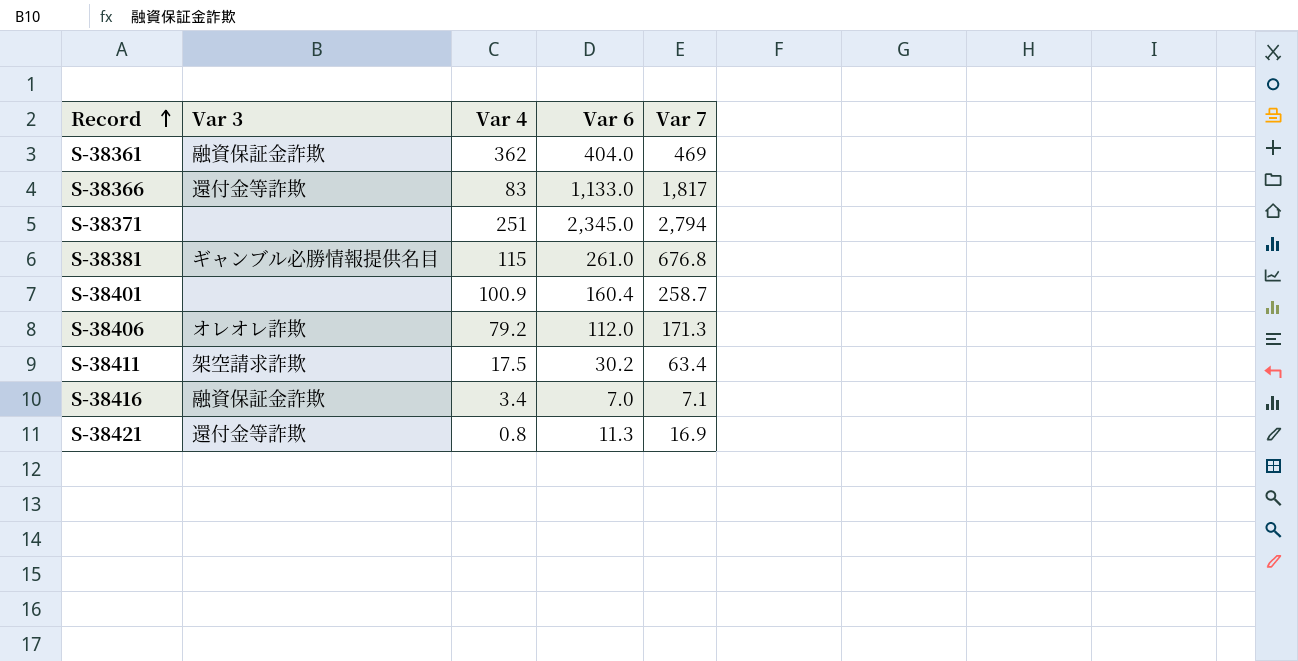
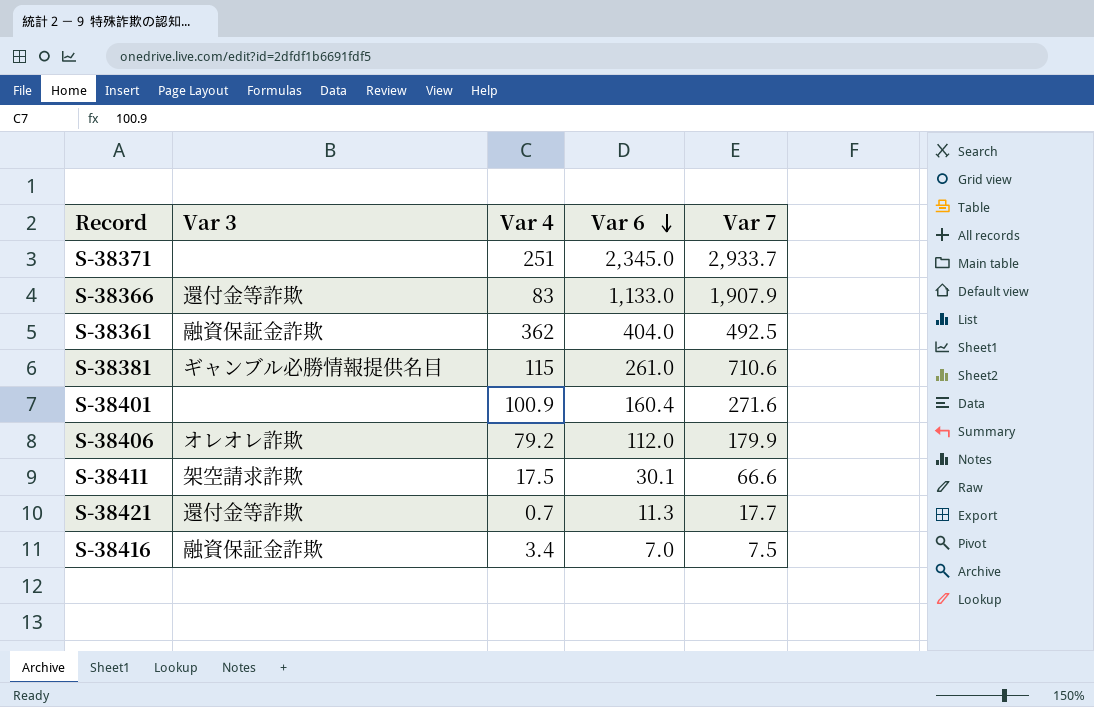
row order: Record ascending -> Var 6 descending
S-38371 | Var 7: 2,794 -> 2,933.7
S-38366 | Var 7: 1,817 -> 1,907.9
S-38361 | Var 7: 469 -> 492.5
S-38381 | Var 7: 676.8 -> 710.6
S-38401 | Var 7: 258.7 -> 271.6
S-38406 | Var 7: 171.3 -> 179.9
S-38411 | Var 6: 30.2 -> 30.1
S-38411 | Var 7: 63.4 -> 66.6
S-38421 | Var 4: 0.8 -> 0.7
S-38421 | Var 7: 16.9 -> 17.7
S-38416 | Var 7: 7.1 -> 7.5

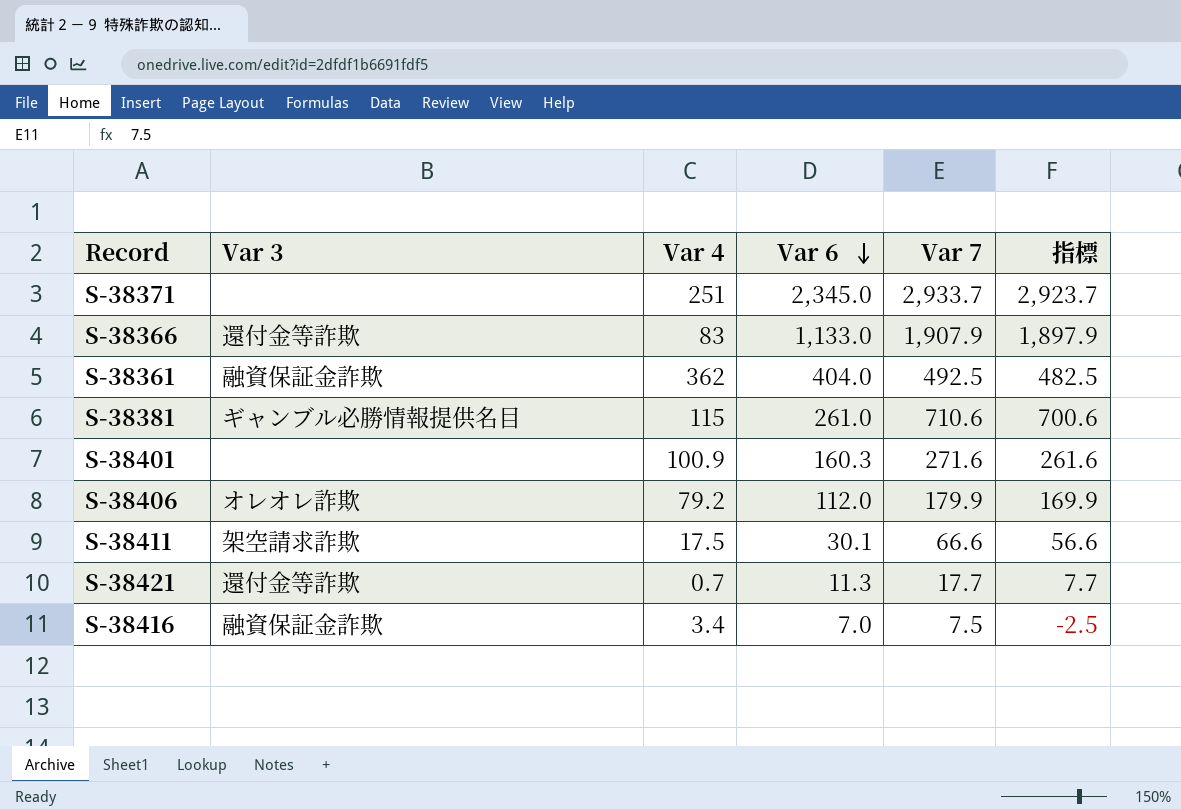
column 指標 | formula: none -> [Var 7] - 10
S-38401 | Var 6: 160.4 -> 160.3

